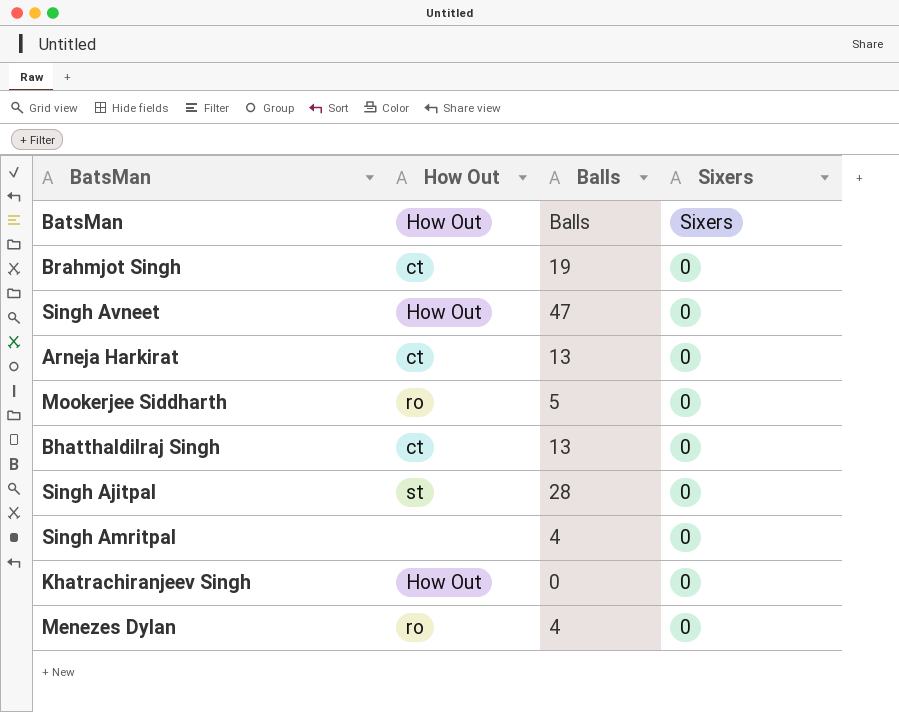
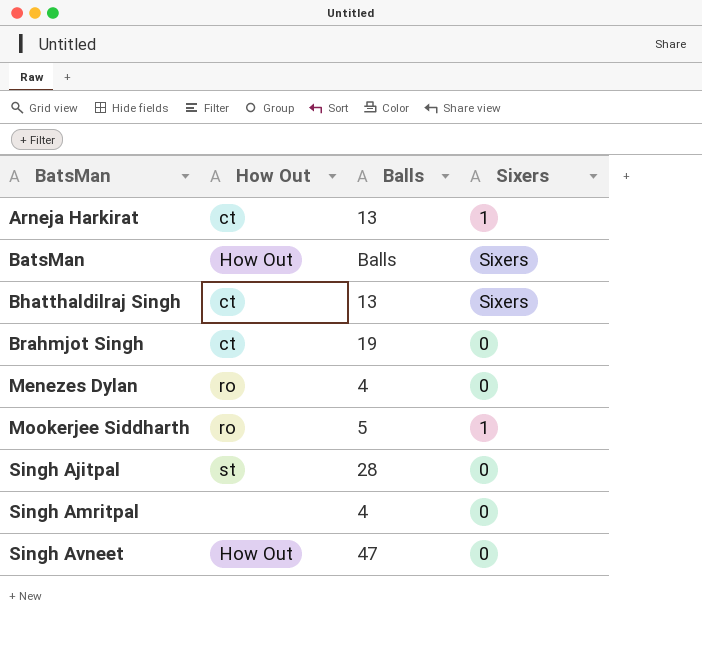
row order: Sixers descending -> BatsMan ascending
row Khatrachiranjeev Singh: How Out | 0 | 0 -> none
Arneja Harkirat | Sixers: 0 -> 1
Bhatthaldilraj Singh | Sixers: 0 -> Sixers
Mookerjee Siddharth | Sixers: 0 -> 1

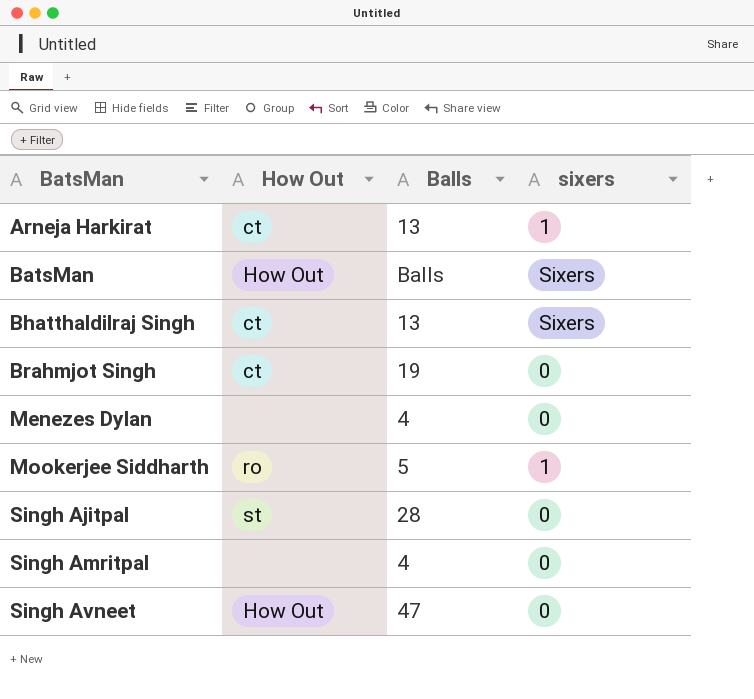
column name: Sixers -> sixers
Menezes Dylan | How Out: ro -> none

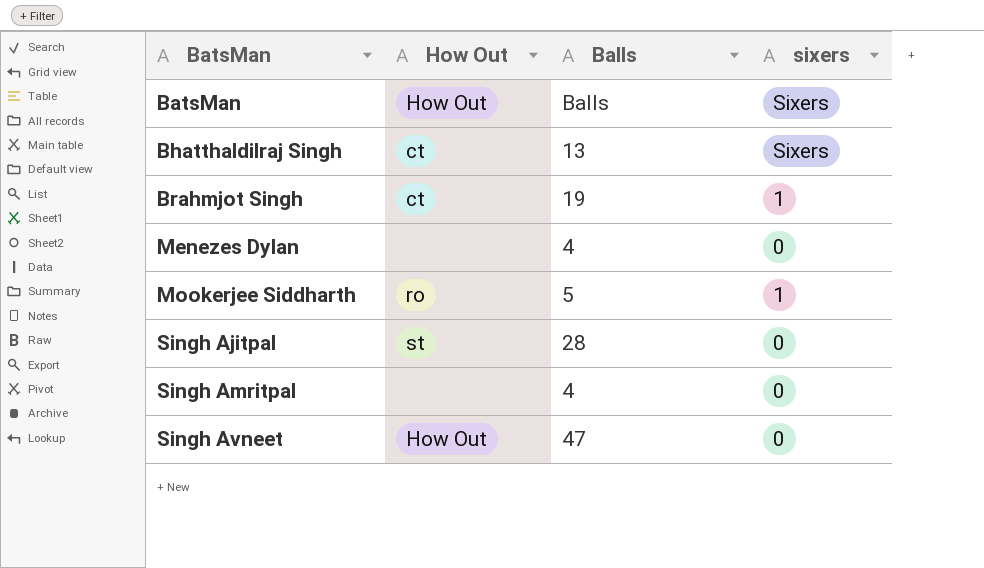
row Arneja Harkirat: ct | 13 | 1 -> none
Brahmjot Singh | sixers: 0 -> 1

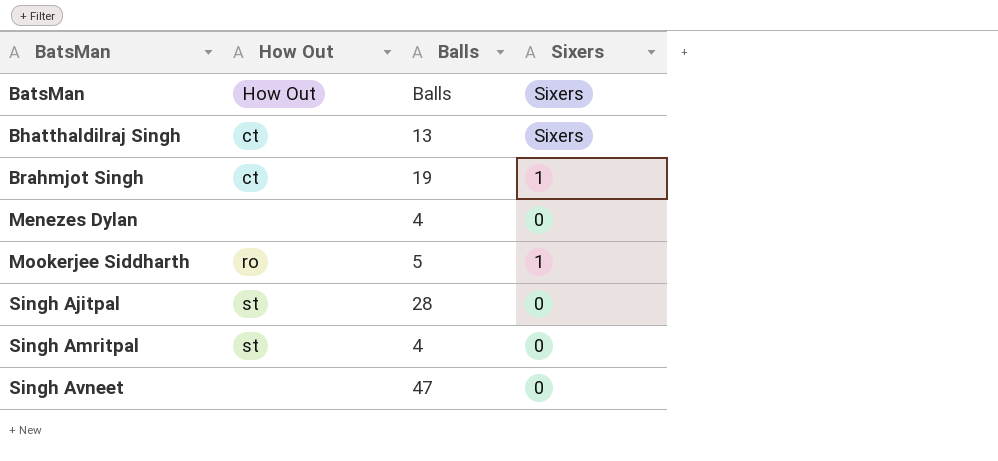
column name: sixers -> Sixers
Singh Amritpal | How Out: none -> st
Singh Avneet | How Out: How Out -> none

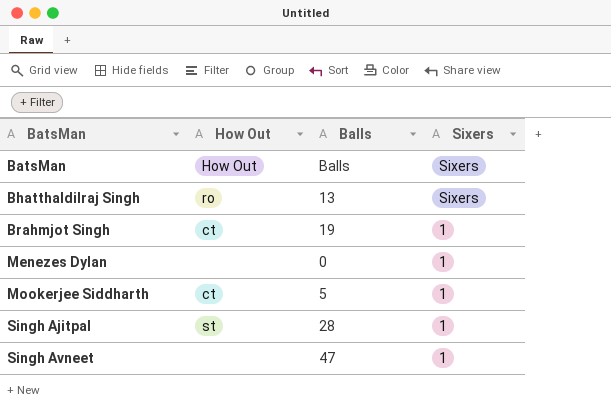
row Singh Amritpal: st | 4 | 0 -> none
Bhatthaldilraj Singh | How Out: ct -> ro
Menezes Dylan | Balls: 4 -> 0
Menezes Dylan | Sixers: 0 -> 1
Mookerjee Siddharth | How Out: ro -> ct
Singh Ajitpal | Sixers: 0 -> 1
Singh Avneet | Sixers: 0 -> 1

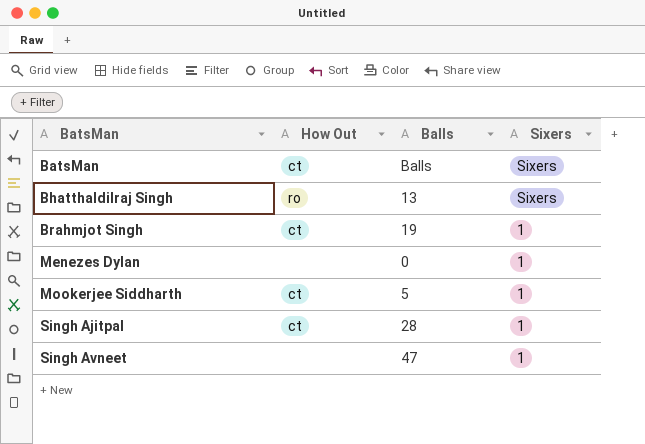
BatsMan | How Out: How Out -> ct
Singh Ajitpal | How Out: st -> ct

